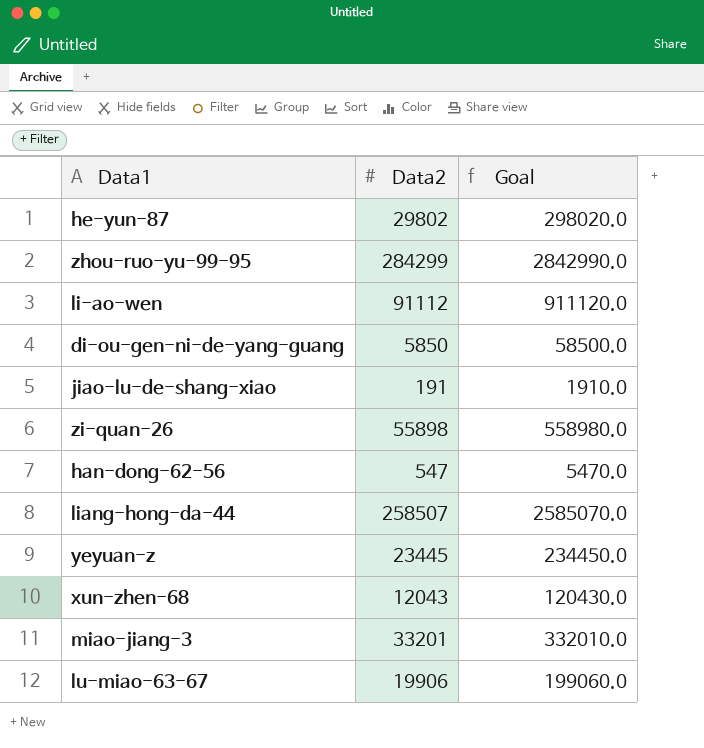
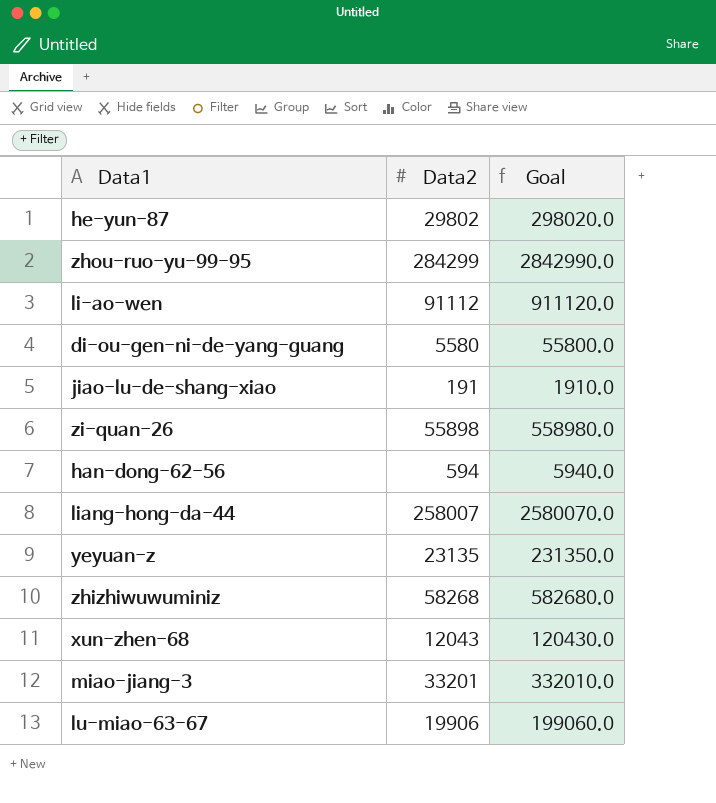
di-ou-gen-ni-de-yang-guang | Data2: 5850 -> 5580
di-ou-gen-ni-de-yang-guang | Goal: 58500.0 -> 55800.0
han-dong-62-56 | Data2: 547 -> 594
han-dong-62-56 | Goal: 5470.0 -> 5940.0
liang-hong-da-44 | Data2: 258507 -> 258007
liang-hong-da-44 | Goal: 2585070.0 -> 2580070.0
yeyuan-z | Data2: 23445 -> 23135
yeyuan-z | Goal: 234450.0 -> 231350.0
row zhizhiwuwuminiz: none -> 58268 | 582680.0

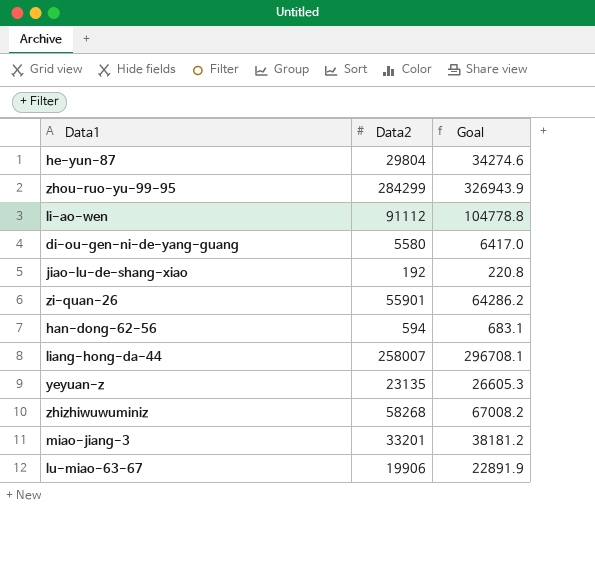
column Goal | formula: [Data2] * 10 -> [Data2] * 1.15
row xun-zhen-68: 12043 | 120430.0 -> none
he-yun-87 | Data2: 29802 -> 29804
jiao-lu-de-shang-xiao | Data2: 191 -> 192
zi-quan-26 | Data2: 55898 -> 55901

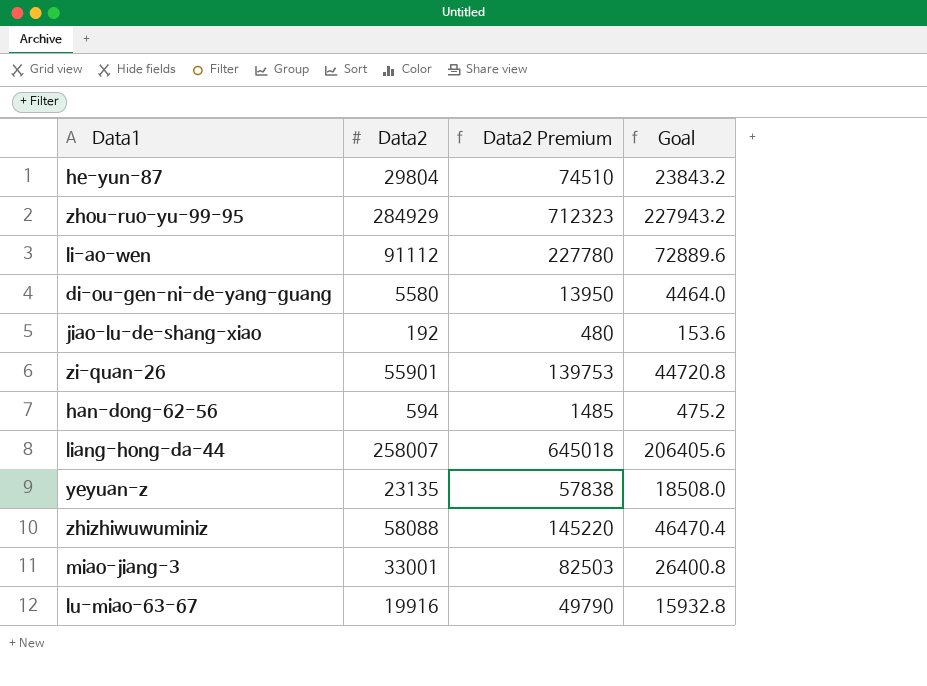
column Data2 Premium | formula: none -> [Data2] * 2.5
column Goal | formula: [Data2] * 1.15 -> [Data2] * 0.8
zhou-ruo-yu-99-95 | Data2: 284299 -> 284929
zhizhiwuwuminiz | Data2: 58268 -> 58088
miao-jiang-3 | Data2: 33201 -> 33001
lu-miao-63-67 | Data2: 19906 -> 19916

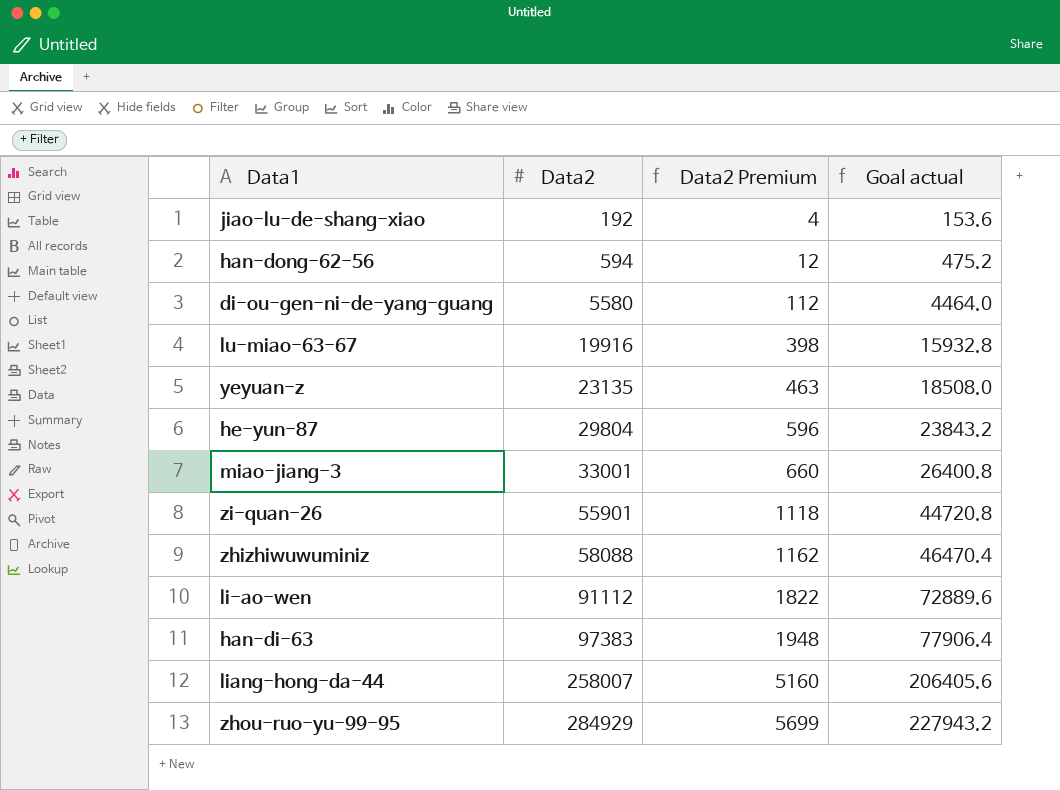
row order: none -> Data2 ascending
column Data2 Premium | formula: [Data2] * 2.5 -> [Data2] * 0.02
column name: Goal -> Goal actual
row han-di-63: none -> 97383 | 1948 | 77906.4

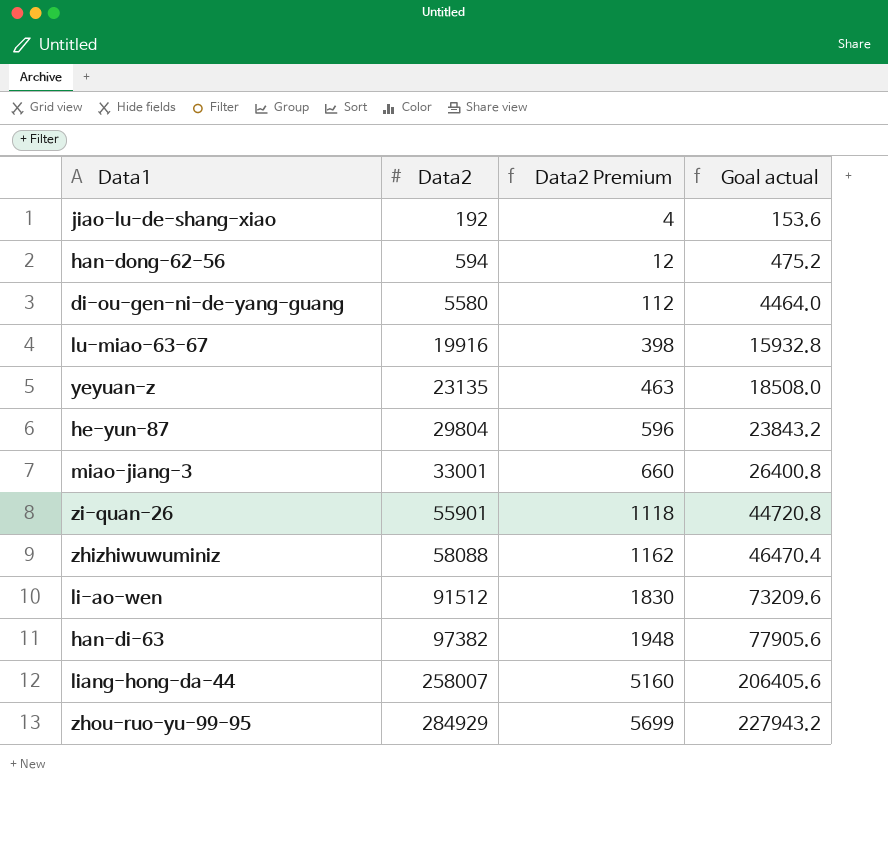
li-ao-wen | Data2: 91112 -> 91512
li-ao-wen | Data2 Premium: 1822 -> 1830
li-ao-wen | Goal actual: 72889.6 -> 73209.6
han-di-63 | Data2: 97383 -> 97382
han-di-63 | Goal actual: 77906.4 -> 77905.6

